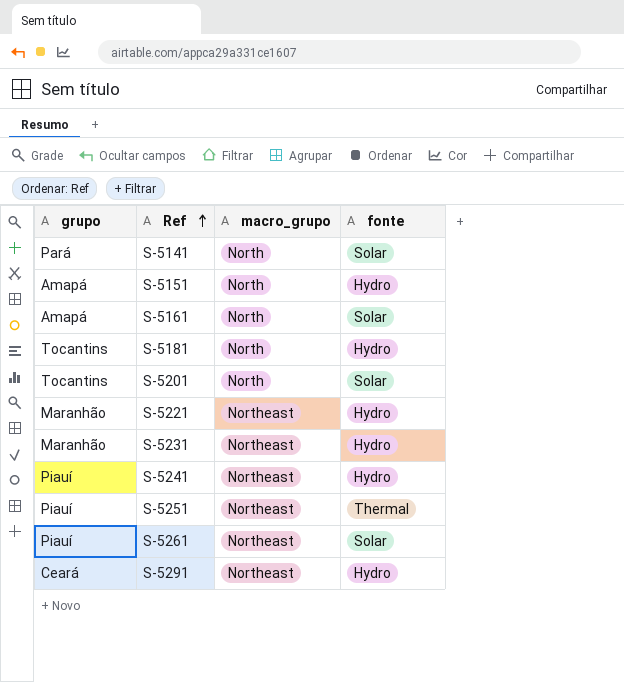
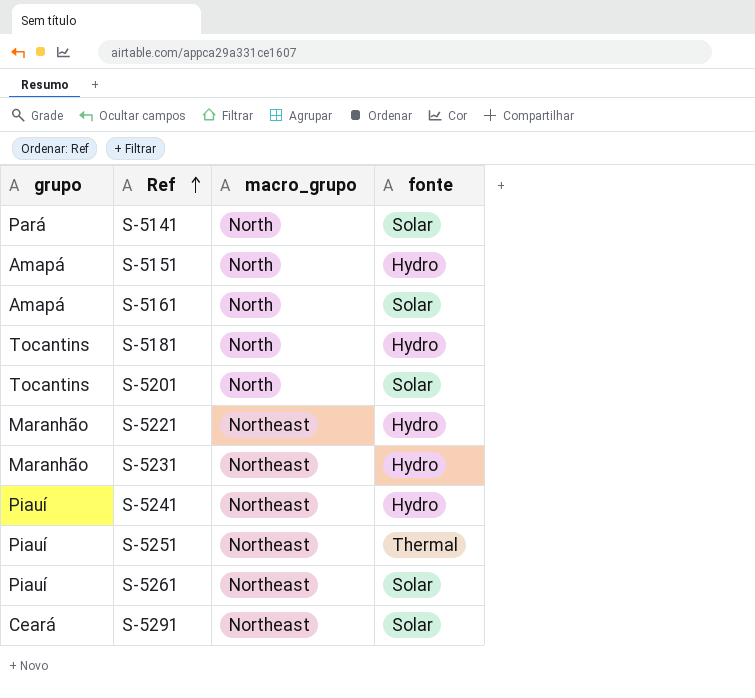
S-5291 | fonte: Hydro -> Solar

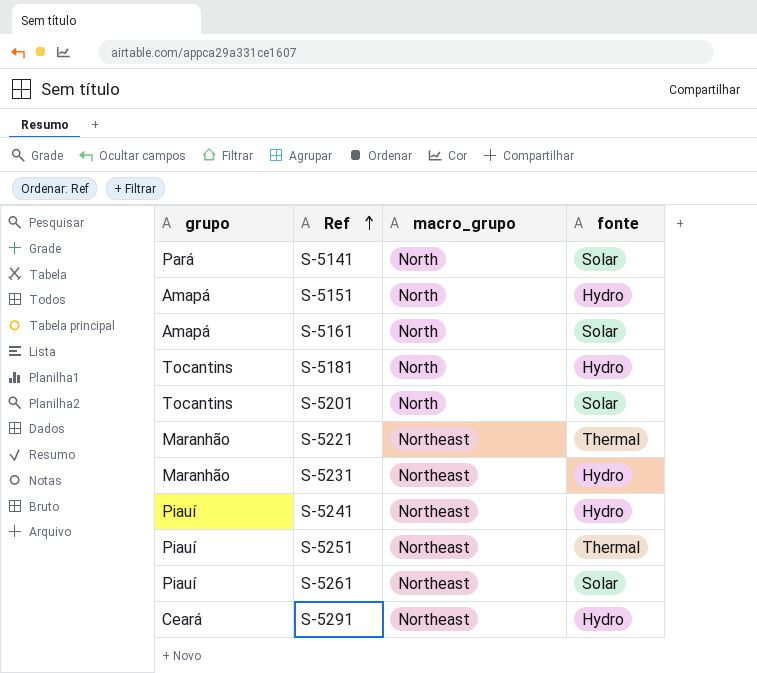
S-5221 | fonte: Hydro -> Thermal
S-5291 | fonte: Solar -> Hydro

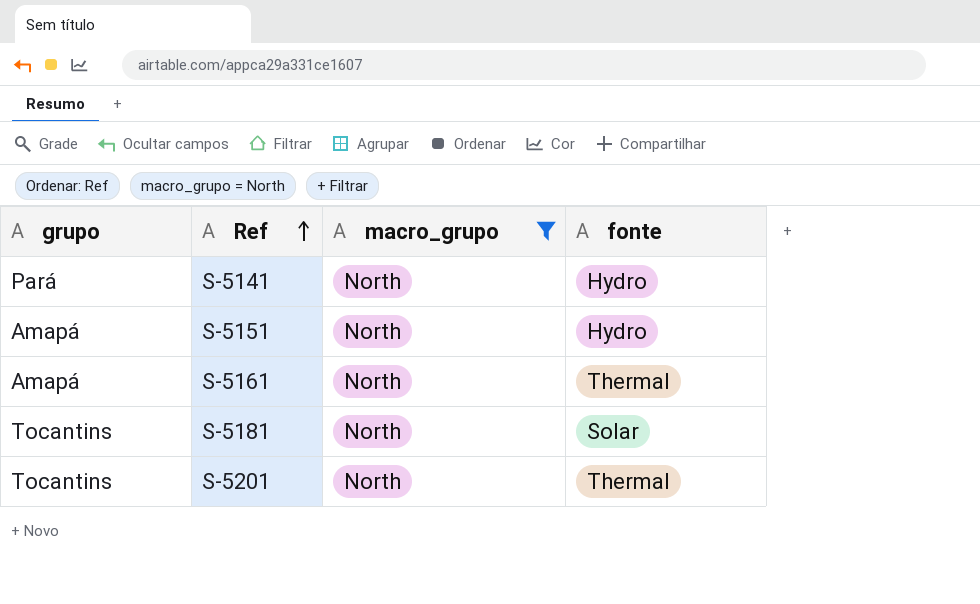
filter: none -> macro_grupo = North
S-5141 | fonte: Solar -> Hydro
S-5161 | fonte: Solar -> Thermal
S-5181 | fonte: Hydro -> Solar
S-5201 | fonte: Solar -> Thermal

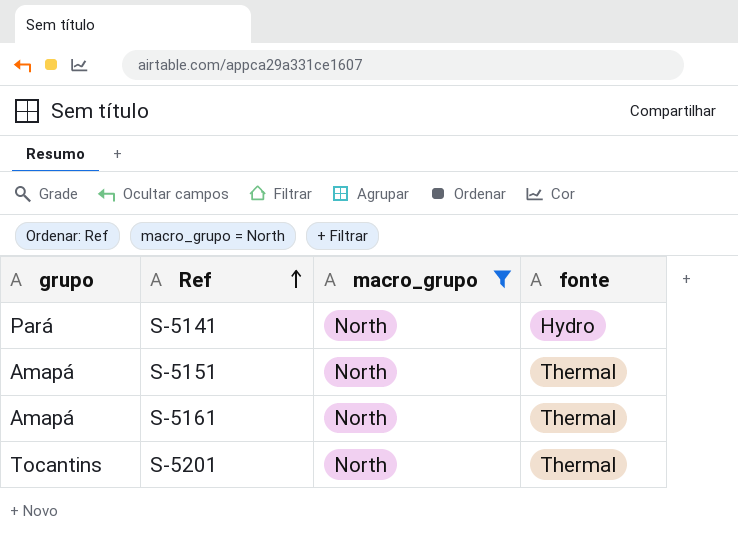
row S-5181: Tocantins | North | Solar -> none
S-5151 | fonte: Hydro -> Thermal

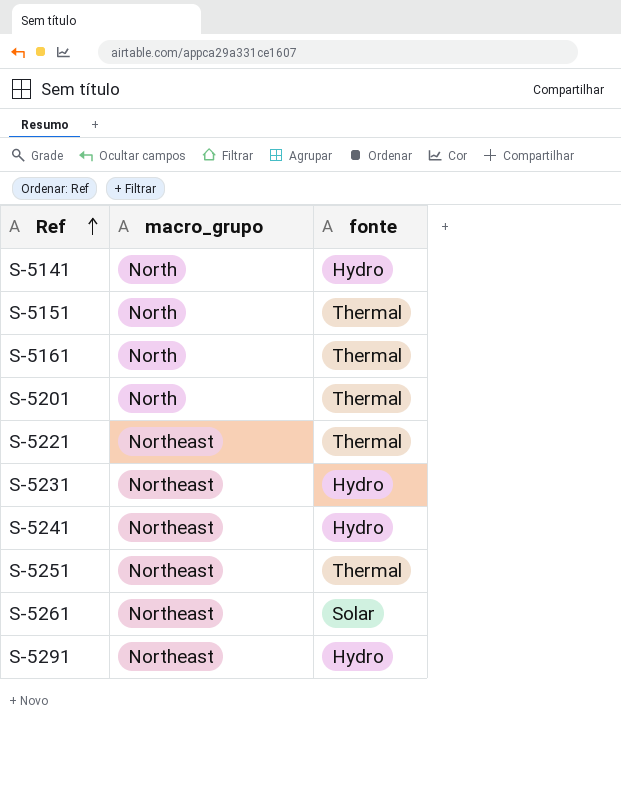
filter: macro_grupo = North -> none
column grupo | position: 1 -> none

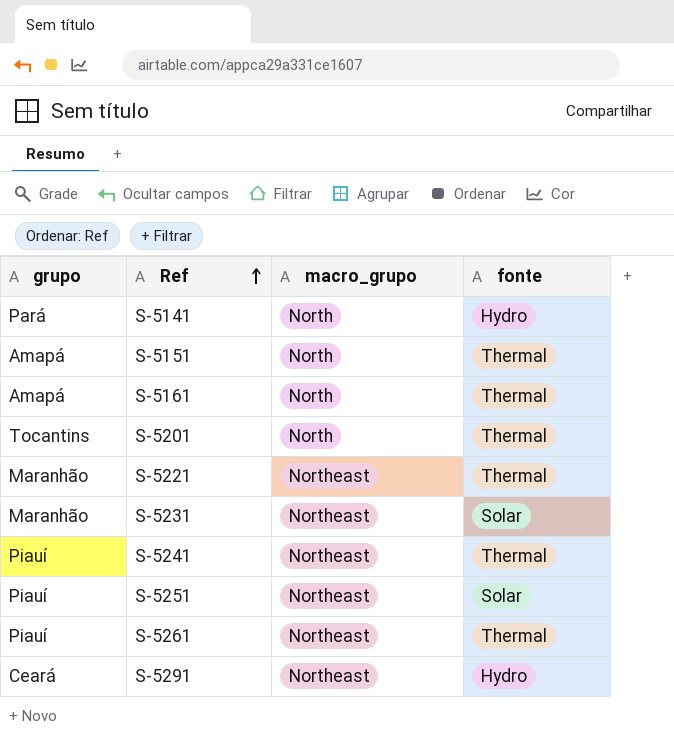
column grupo | position: none -> 1
S-5231 | fonte: Hydro -> Solar
S-5241 | fonte: Hydro -> Thermal
S-5251 | fonte: Thermal -> Solar
S-5261 | fonte: Solar -> Thermal

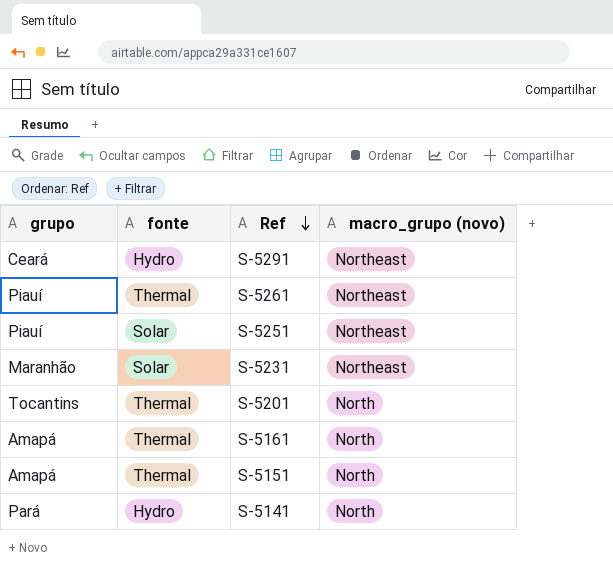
row order: Ref ascending -> Ref descending
column fonte | position: 4 -> 2
column name: macro_grupo -> macro_grupo (novo)
row S-5221: Maranhão | Northeast | Thermal -> none
row S-5241: Piauí | Northeast | Thermal -> none

